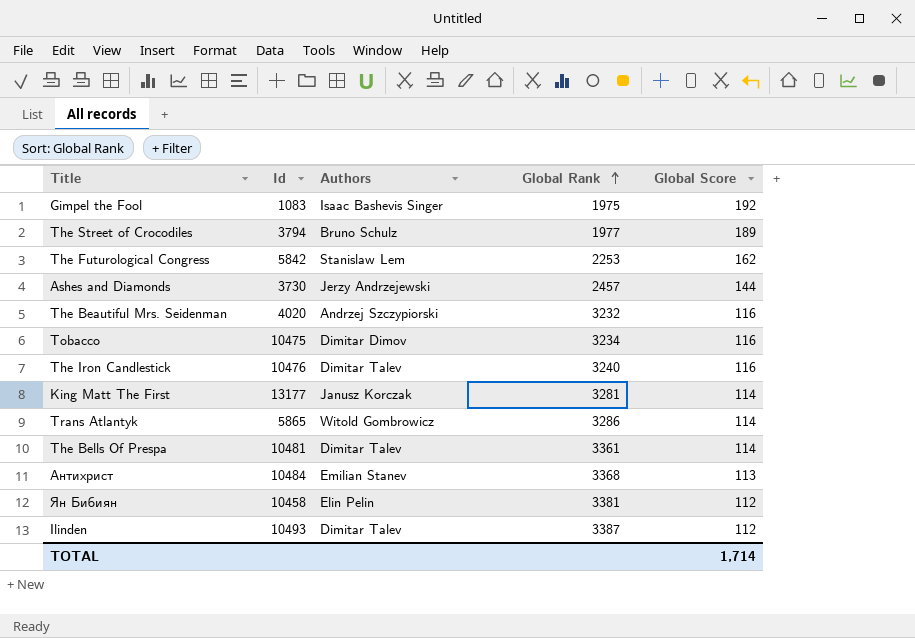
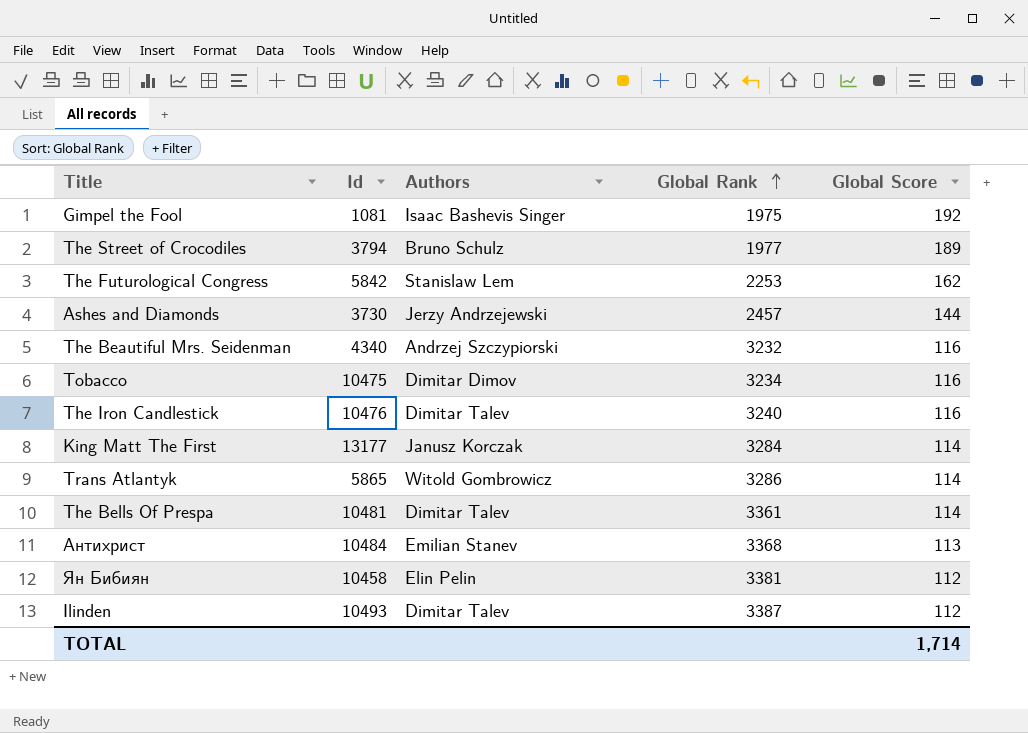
Gimpel the Fool | Id: 1083 -> 1081
The Beautiful Mrs. Seidenman | Id: 4020 -> 4340
King Matt The First | Global Rank: 3281 -> 3284

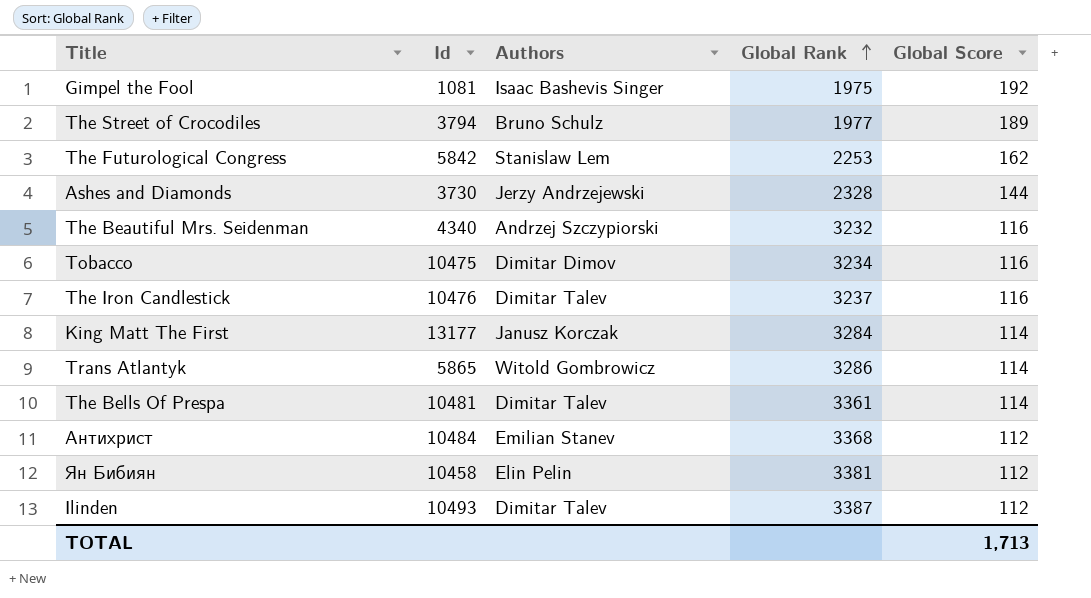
Ashes and Diamonds | Global Rank: 2457 -> 2328
The Iron Candlestick | Global Rank: 3240 -> 3237
Антихрист | Global Score: 113 -> 112
TOTAL | Global Score: 1,714 -> 1,713

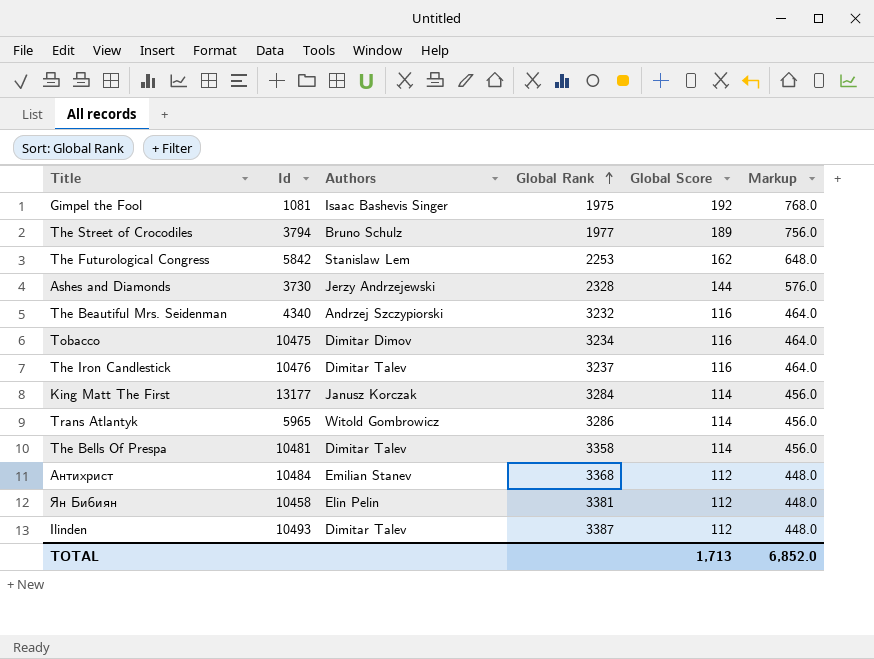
column Markup | formula: none -> [Global Score] * 4
Trans Atlantyk | Id: 5865 -> 5965
The Bells Of Prespa | Global Rank: 3361 -> 3358

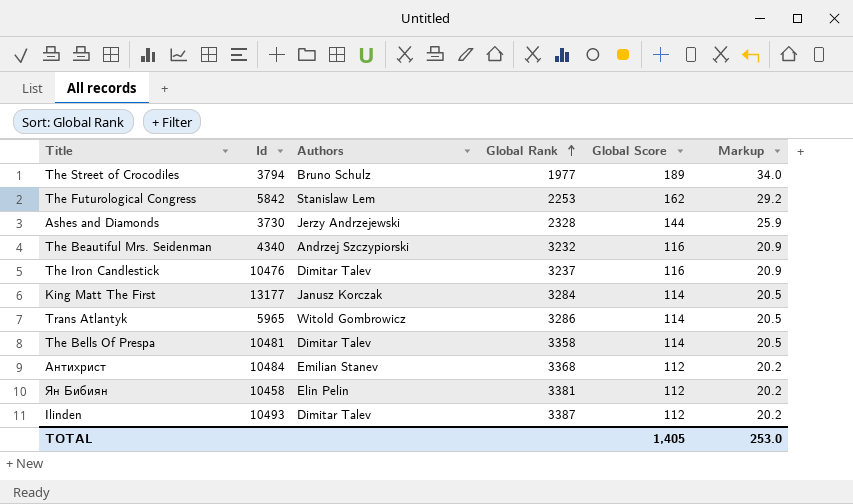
column Markup | formula: [Global Score] * 4 -> [Global Score] * 0.18
row Gimpel the Fool: 1081 | Isaac Bashevis Singer | 1975 | 192 | 768.0 -> none
row Tobacco: 10475 | Dimitar Dimov | 3234 | 116 | 464.0 -> none
TOTAL | Global Score: 1,713 -> 1,405
TOTAL | Markup: 6,852.0 -> 253.0

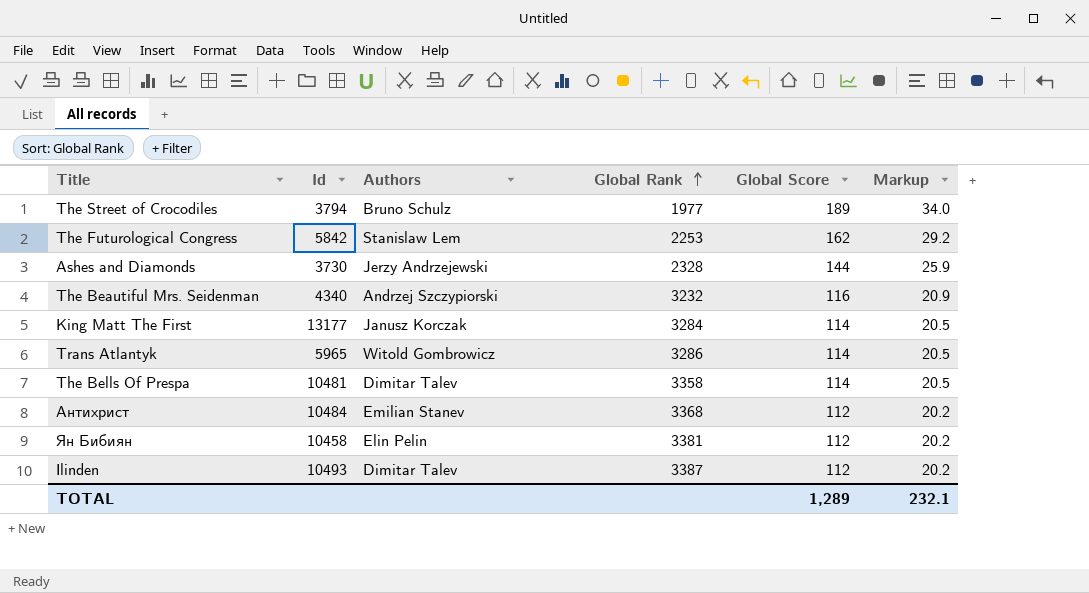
row The Iron Candlestick: 10476 | Dimitar Talev | 3237 | 116 | 20.9 -> none
TOTAL | Global Score: 1,405 -> 1,289
TOTAL | Markup: 253.0 -> 232.1

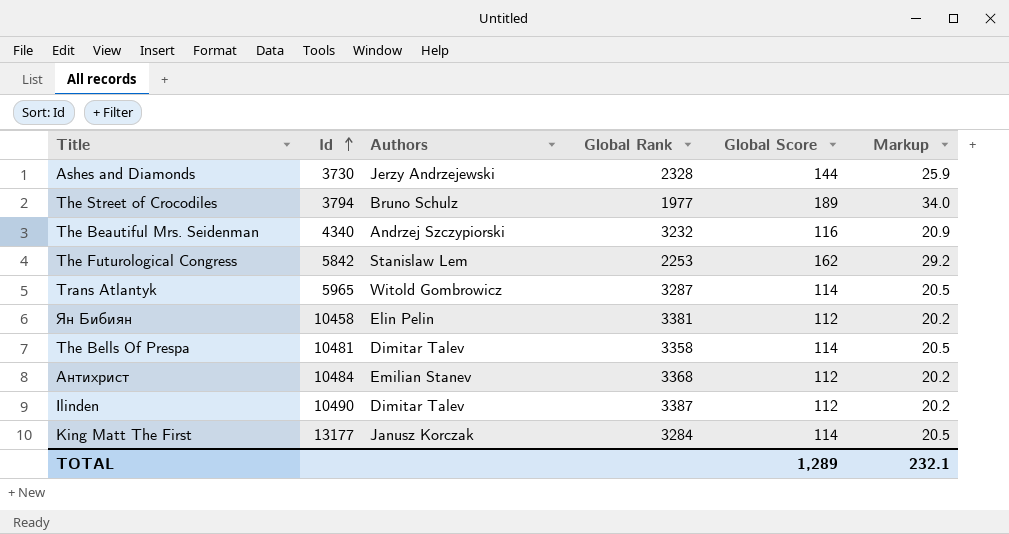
row order: Global Rank ascending -> Id ascending
Trans Atlantyk | Global Rank: 3286 -> 3287
Ilinden | Id: 10493 -> 10490

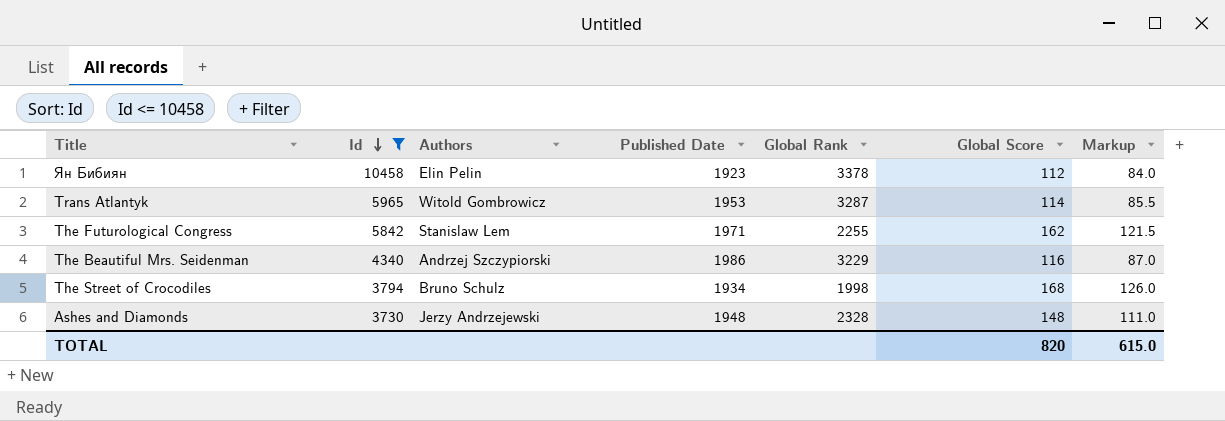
filter: none -> Id <= 10458
row order: Id ascending -> Id descending
column Published Date | position: none -> 4
column Markup | formula: [Global Score] * 0.18 -> [Global Score] * 0.75
Ян Бибиян | Global Rank: 3381 -> 3378
The Futurological Congress | Global Rank: 2253 -> 2255
The Beautiful Mrs. Seidenman | Global Rank: 3232 -> 3229
The Street of Crocodiles | Global Rank: 1977 -> 1998
The Street of Crocodiles | Global Score: 189 -> 168
Ashes and Diamonds | Global Score: 144 -> 148
TOTAL | Global Score: 1,289 -> 820
TOTAL | Markup: 232.1 -> 615.0

